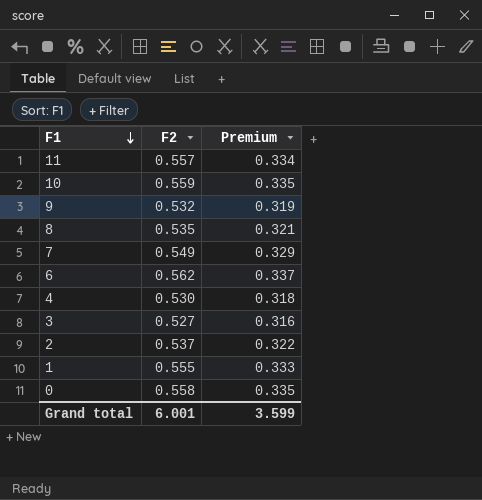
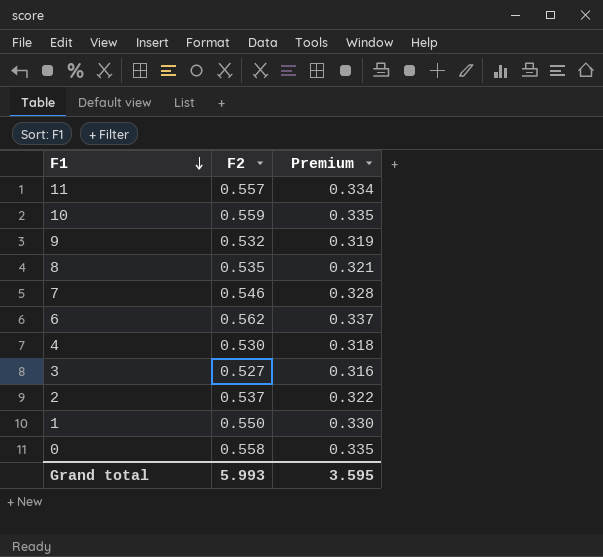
7 | F2: 0.549 -> 0.546
7 | Premium: 0.329 -> 0.328
1 | F2: 0.555 -> 0.550
1 | Premium: 0.333 -> 0.330
Grand total | F2: 6.001 -> 5.993
Grand total | Premium: 3.599 -> 3.595

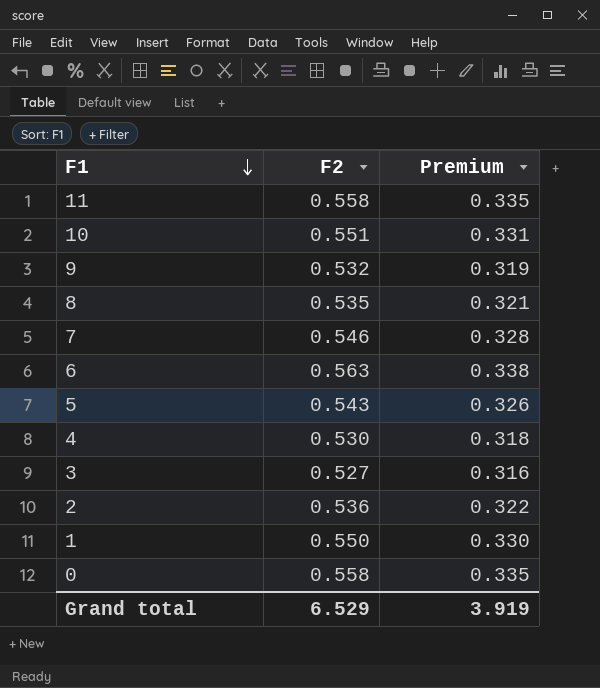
11 | F2: 0.557 -> 0.558
11 | Premium: 0.334 -> 0.335
10 | F2: 0.559 -> 0.551
10 | Premium: 0.335 -> 0.331
6 | F2: 0.562 -> 0.563
6 | Premium: 0.337 -> 0.338
row 5: none -> 0.543 | 0.326
2 | F2: 0.537 -> 0.536
Grand total | F2: 5.993 -> 6.529
Grand total | Premium: 3.595 -> 3.919

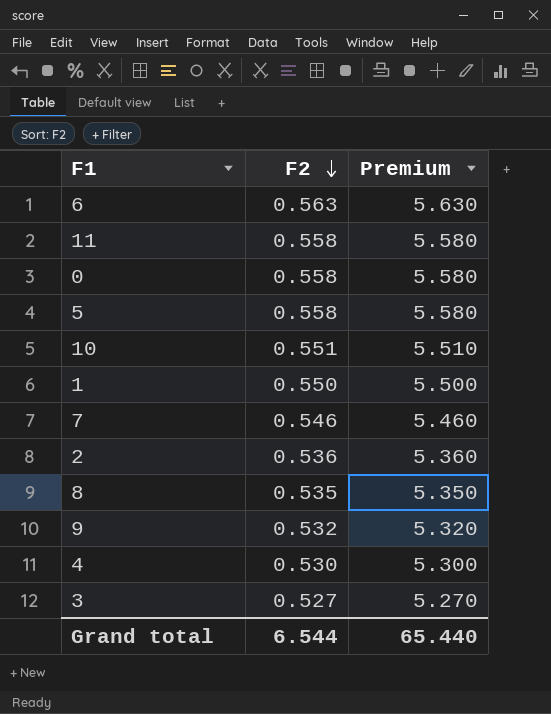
row order: F1 descending -> F2 descending
column Premium | formula: [F2] * 0.6 -> [F2] * 10
5 | F2: 0.543 -> 0.558
Grand total | F2: 6.529 -> 6.544
Grand total | Premium: 3.919 -> 65.440

